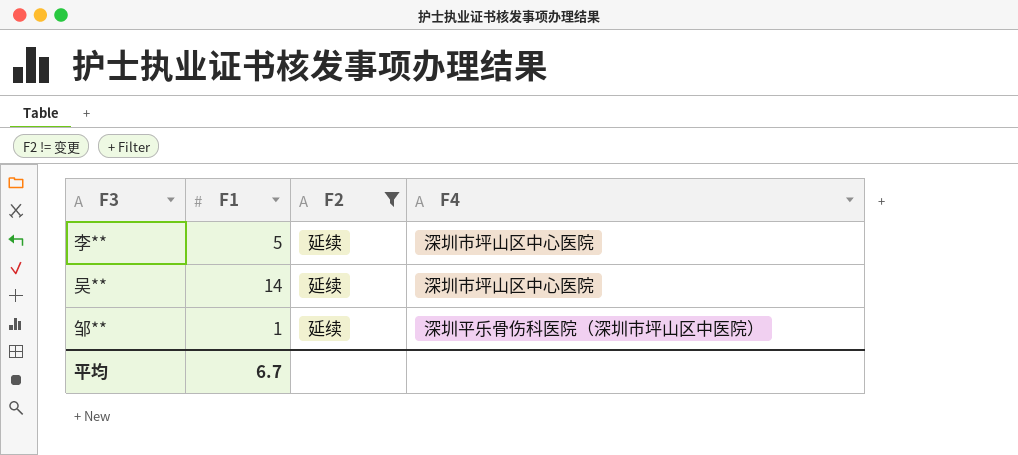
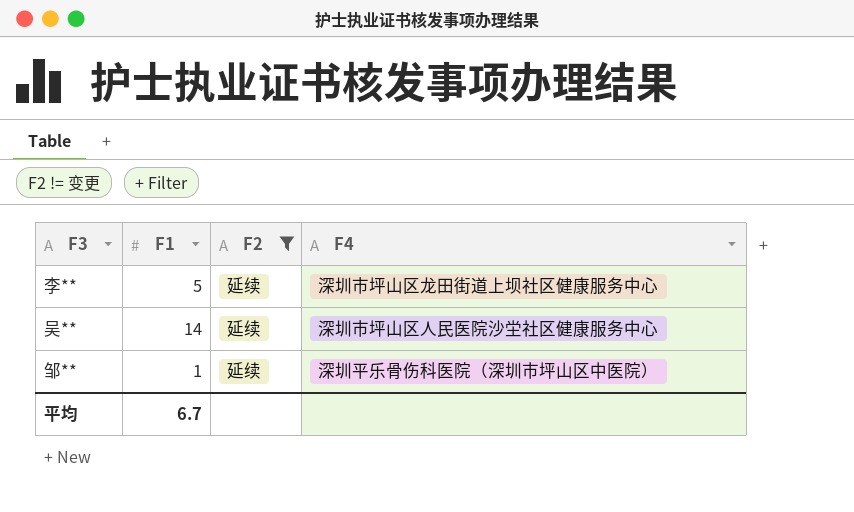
李** | F4: 深圳市坪山区中心医院 -> 深圳市坪山区龙田街道上坝社区健康服务中心
吴** | F4: 深圳市坪山区中心医院 -> 深圳市坪山区人民医院沙坣社区健康服务中心

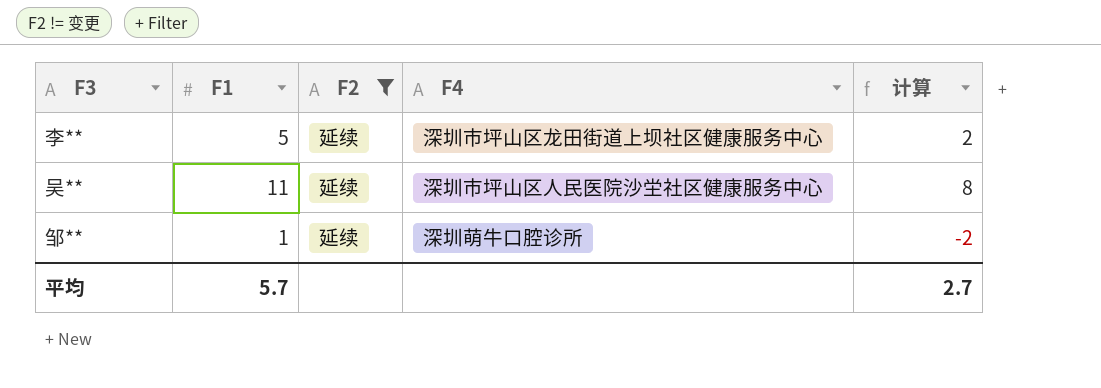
column 计算 | formula: none -> [F1] - 3
吴** | F1: 14 -> 11
邹** | F4: 深圳平乐骨伤科医院（深圳市坪山区中医院） -> 深圳萌牛口腔诊所
平均 | F1: 6.7 -> 5.7

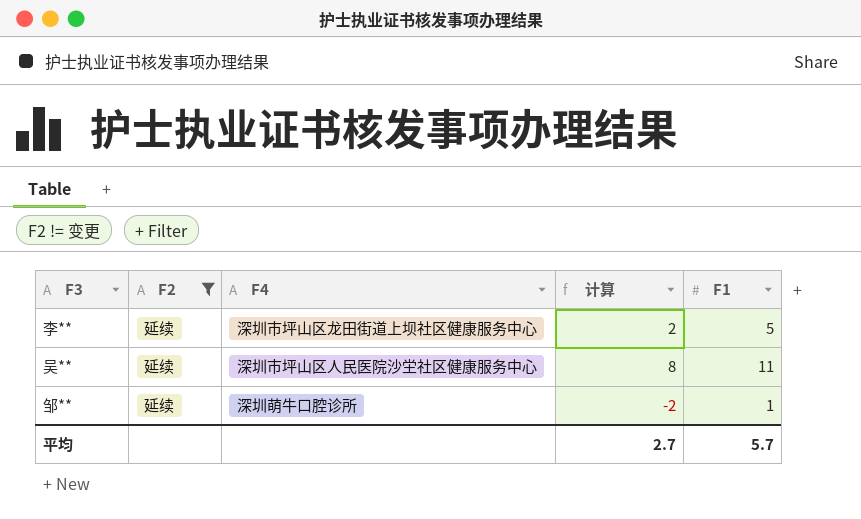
column F1 | position: 2 -> 5

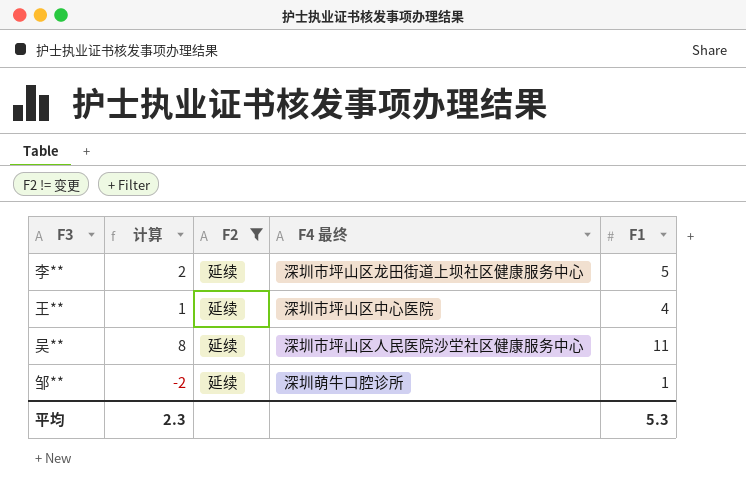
column 计算 | position: 4 -> 2
column name: F4 -> F4 最终
row 王**: none -> 1 | 延续 | 深圳市坪山区中心医院 | 4
平均 | 计算: 2.7 -> 2.3
平均 | F1: 5.7 -> 5.3

